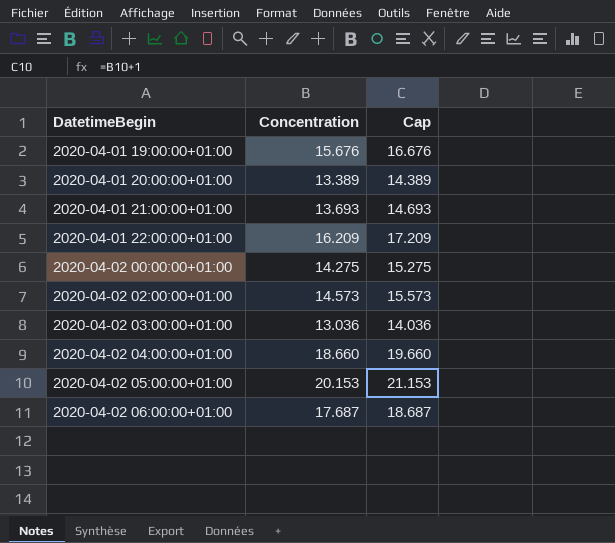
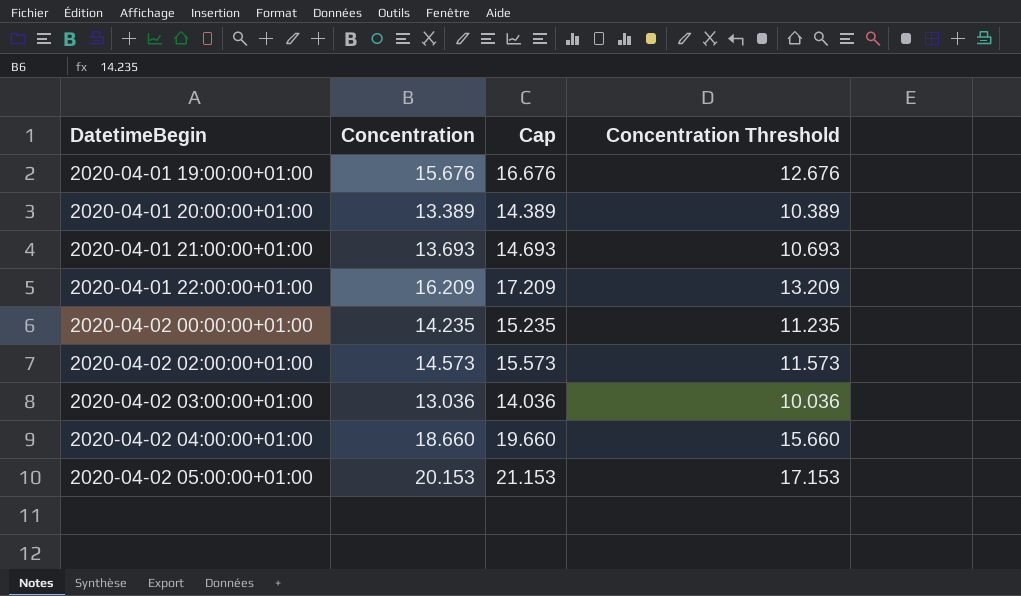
column Concentration Threshold | formula: none -> [Concentration] - 3
row 2020-04-02 06:00:00+01:00: 17.687 | 18.687 -> none
2020-04-02 00:00:00+01:00 | Concentration: 14.275 -> 14.235
2020-04-02 00:00:00+01:00 | Cap: 15.275 -> 15.235

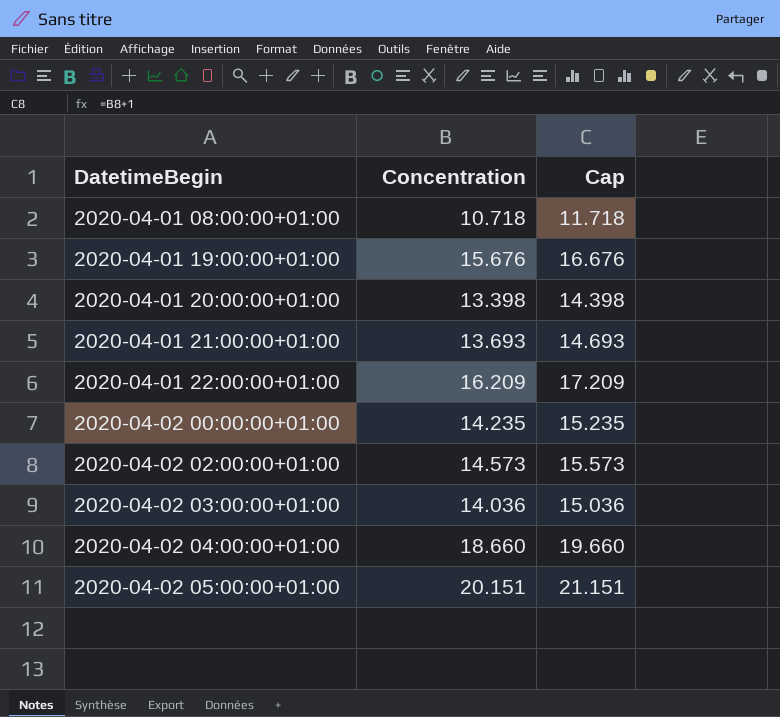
column Concentration Threshold | formula: [Concentration] - 3 -> none
row 2020-04-01 08:00:00+01:00: none -> 10.718 | 11.718
2020-04-01 20:00:00+01:00 | Concentration: 13.389 -> 13.398
2020-04-01 20:00:00+01:00 | Cap: 14.389 -> 14.398
2020-04-02 03:00:00+01:00 | Concentration: 13.036 -> 14.036
2020-04-02 03:00:00+01:00 | Cap: 14.036 -> 15.036
2020-04-02 05:00:00+01:00 | Concentration: 20.153 -> 20.151
2020-04-02 05:00:00+01:00 | Cap: 21.153 -> 21.151

